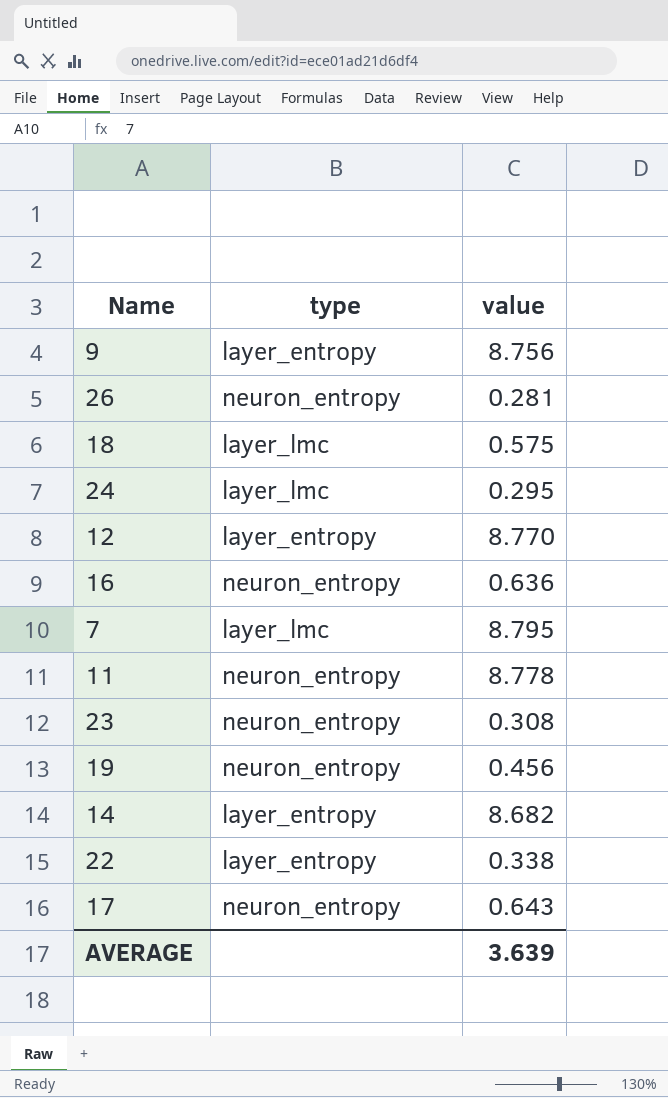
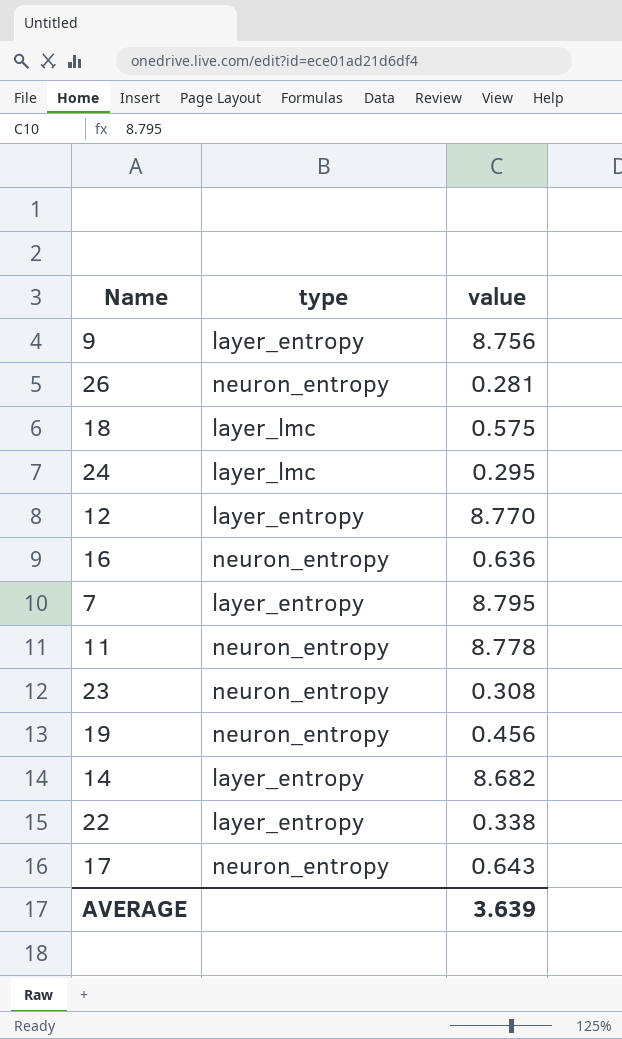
7 | type: layer_lmc -> layer_entropy

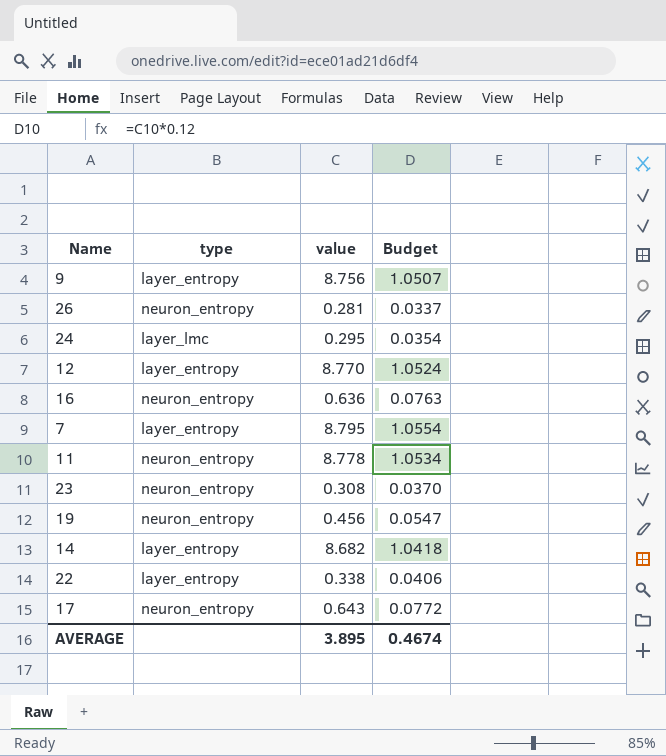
column Budget | formula: none -> [value] * 0.12
row 18: layer_lmc | 0.575 -> none
AVERAGE | value: 3.639 -> 3.895

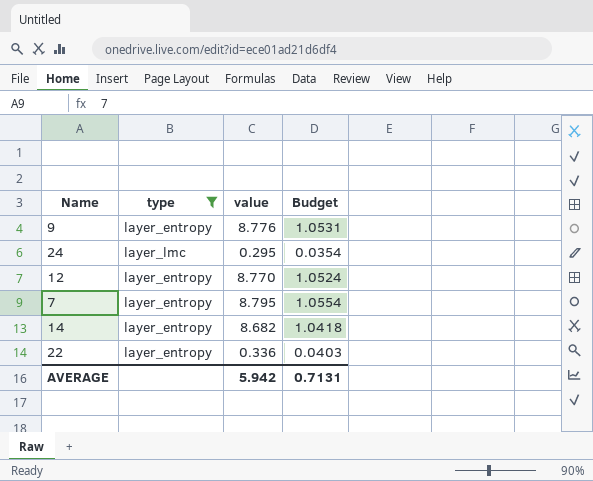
filter: none -> type != neuron_entropy
9 | value: 8.756 -> 8.776
9 | Budget: 1.0507 -> 1.0531
22 | value: 0.338 -> 0.336
22 | Budget: 0.0406 -> 0.0403
AVERAGE | value: 3.895 -> 5.942
AVERAGE | Budget: 0.4674 -> 0.7131

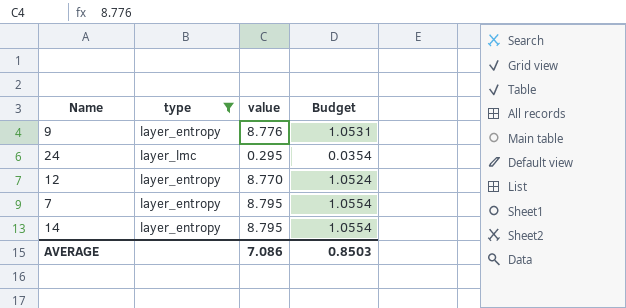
row 22: layer_entropy | 0.336 | 0.0403 -> none
14 | value: 8.682 -> 8.795
14 | Budget: 1.0418 -> 1.0554
AVERAGE | value: 5.942 -> 7.086
AVERAGE | Budget: 0.7131 -> 0.8503

